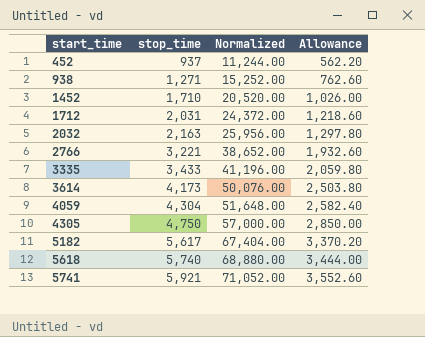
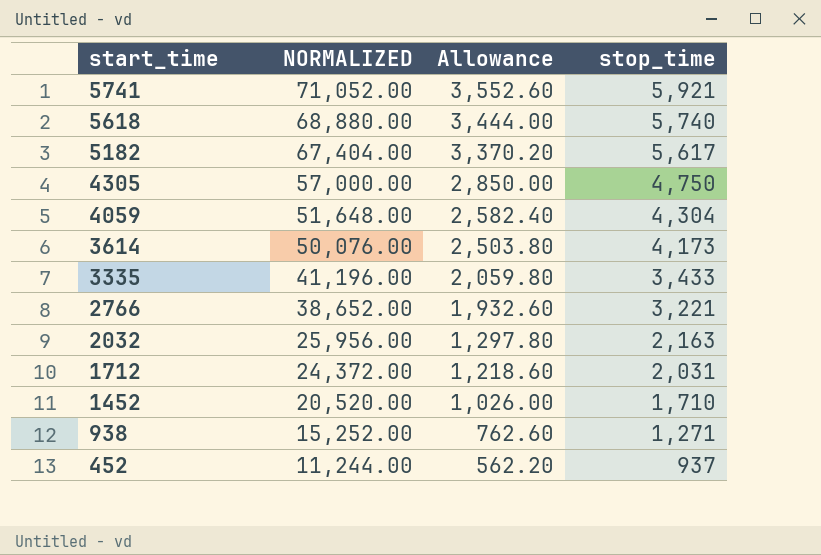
row order: start_time ascending -> start_time descending
column name: Normalized -> NORMALIZED
column stop_time | position: 2 -> 4

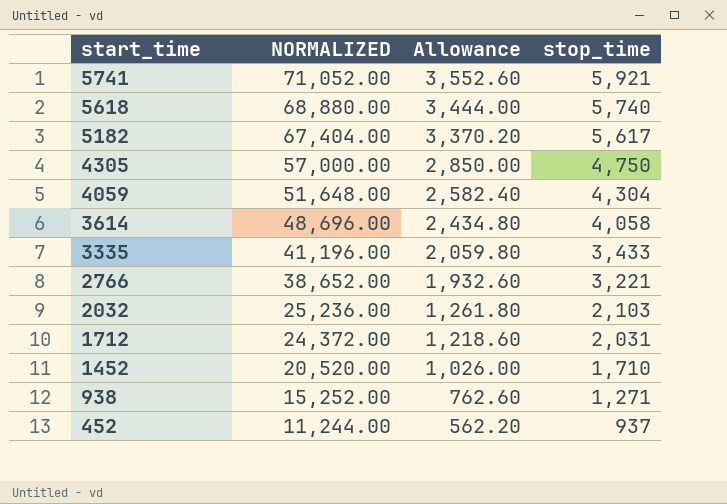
3614 | NORMALIZED: 50,076.00 -> 48,696.00
3614 | Allowance: 2,503.80 -> 2,434.80
3614 | stop_time: 4,173 -> 4,058
2032 | NORMALIZED: 25,956.00 -> 25,236.00
2032 | Allowance: 1,297.80 -> 1,261.80
2032 | stop_time: 2,163 -> 2,103

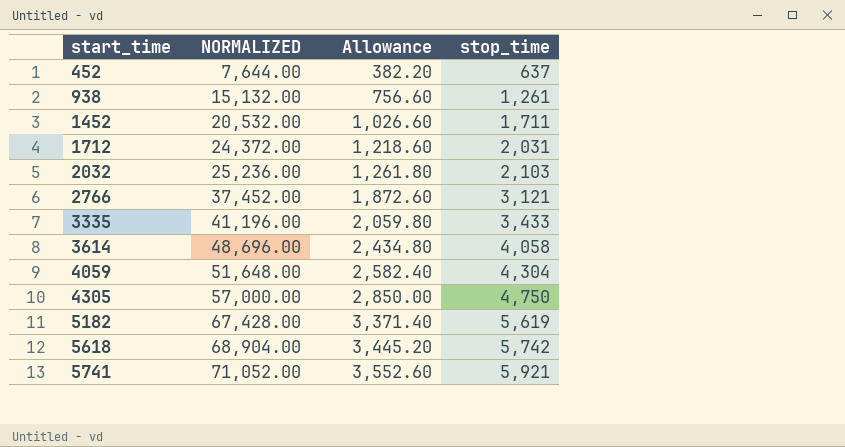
row order: start_time descending -> start_time ascending
452 | NORMALIZED: 11,244.00 -> 7,644.00
452 | Allowance: 562.20 -> 382.20
452 | stop_time: 937 -> 637
938 | NORMALIZED: 15,252.00 -> 15,132.00
938 | Allowance: 762.60 -> 756.60
938 | stop_time: 1,271 -> 1,261
1452 | NORMALIZED: 20,520.00 -> 20,532.00
1452 | Allowance: 1,026.00 -> 1,026.60
1452 | stop_time: 1,710 -> 1,711
2766 | NORMALIZED: 38,652.00 -> 37,452.00
2766 | Allowance: 1,932.60 -> 1,872.60
2766 | stop_time: 3,221 -> 3,121
5182 | NORMALIZED: 67,404.00 -> 67,428.00
5182 | Allowance: 3,370.20 -> 3,371.40
5182 | stop_time: 5,617 -> 5,619
5618 | NORMALIZED: 68,880.00 -> 68,904.00
5618 | Allowance: 3,444.00 -> 3,445.20
5618 | stop_time: 5,740 -> 5,742

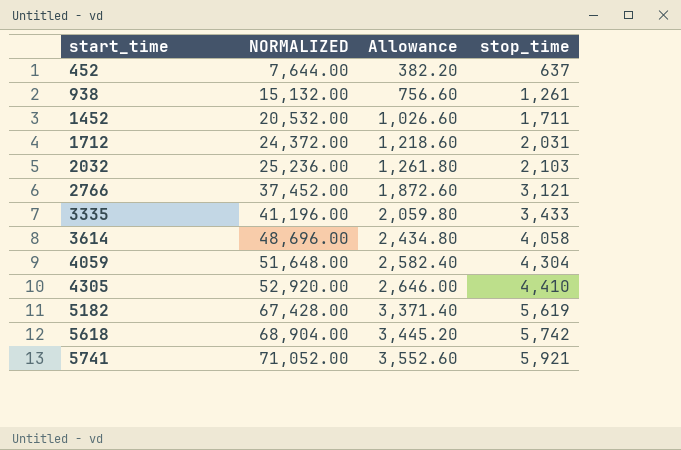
4305 | NORMALIZED: 57,000.00 -> 52,920.00
4305 | Allowance: 2,850.00 -> 2,646.00
4305 | stop_time: 4,750 -> 4,410

